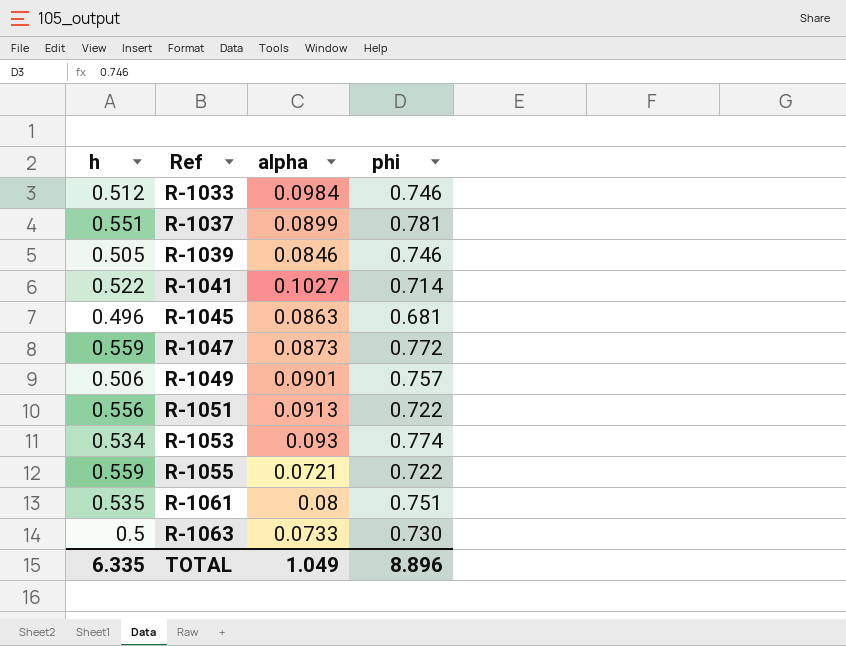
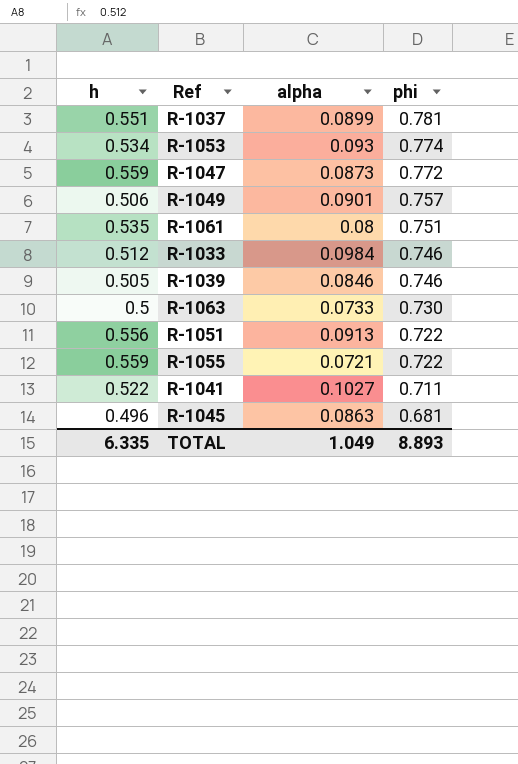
row order: Ref ascending -> phi descending
R-1041 | phi: 0.714 -> 0.711
TOTAL | phi: 8.896 -> 8.893

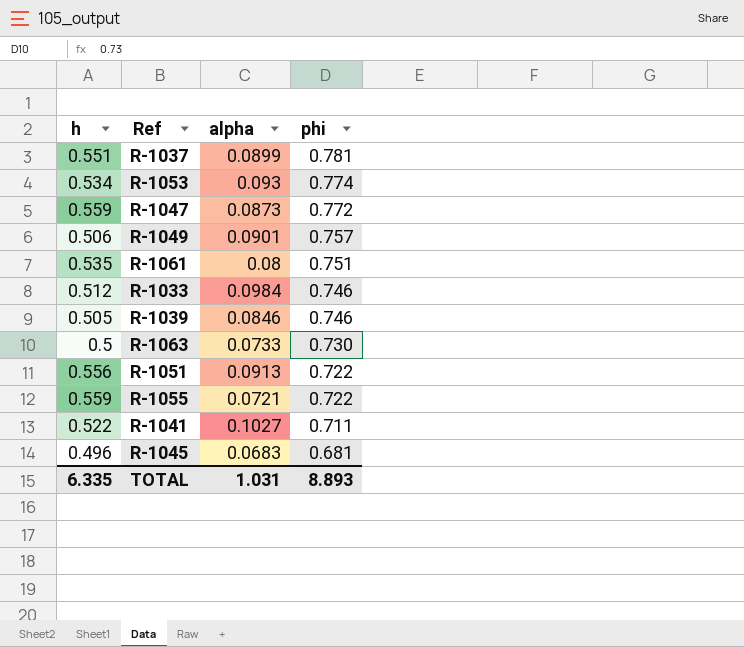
R-1045 | alpha: 0.0863 -> 0.0683
TOTAL | alpha: 1.049 -> 1.031

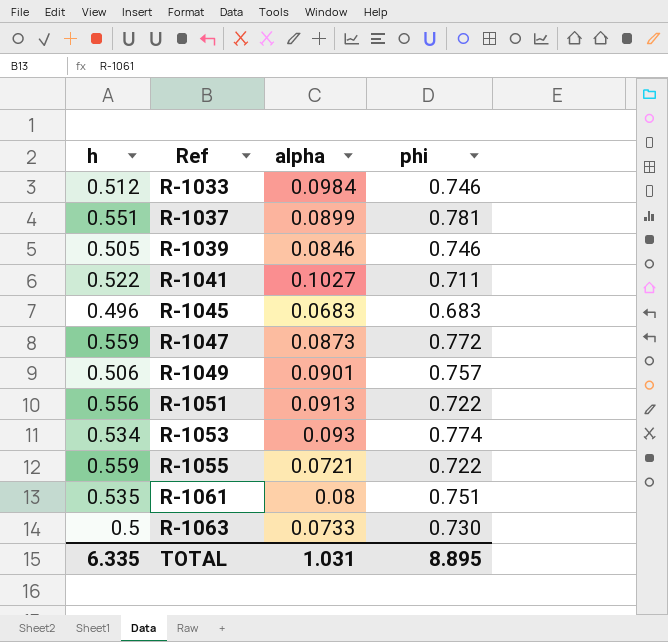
row order: phi descending -> Ref ascending
R-1045 | phi: 0.681 -> 0.683
TOTAL | phi: 8.893 -> 8.895

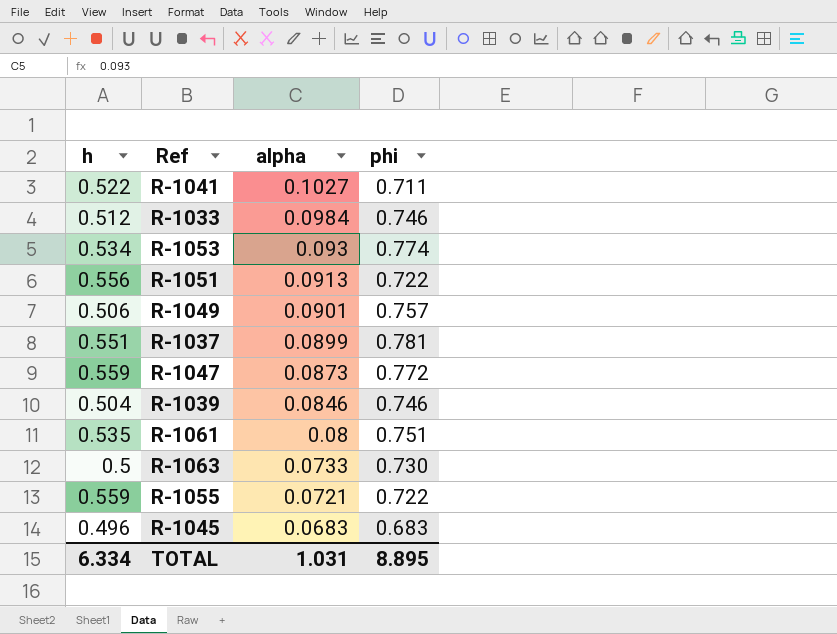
row order: Ref ascending -> alpha descending
R-1039 | h: 0.505 -> 0.504
TOTAL | h: 6.335 -> 6.334

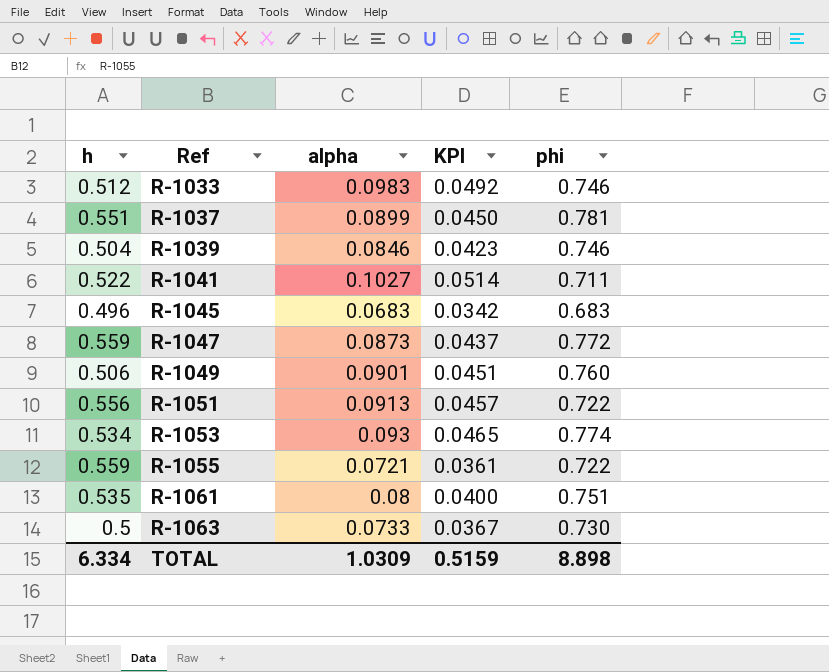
row order: alpha descending -> Ref ascending
column KPI | formula: none -> [alpha] * 0.5
R-1033 | alpha: 0.0984 -> 0.0983
R-1049 | phi: 0.757 -> 0.760
TOTAL | alpha: 1.031 -> 1.0309
TOTAL | phi: 8.895 -> 8.898

